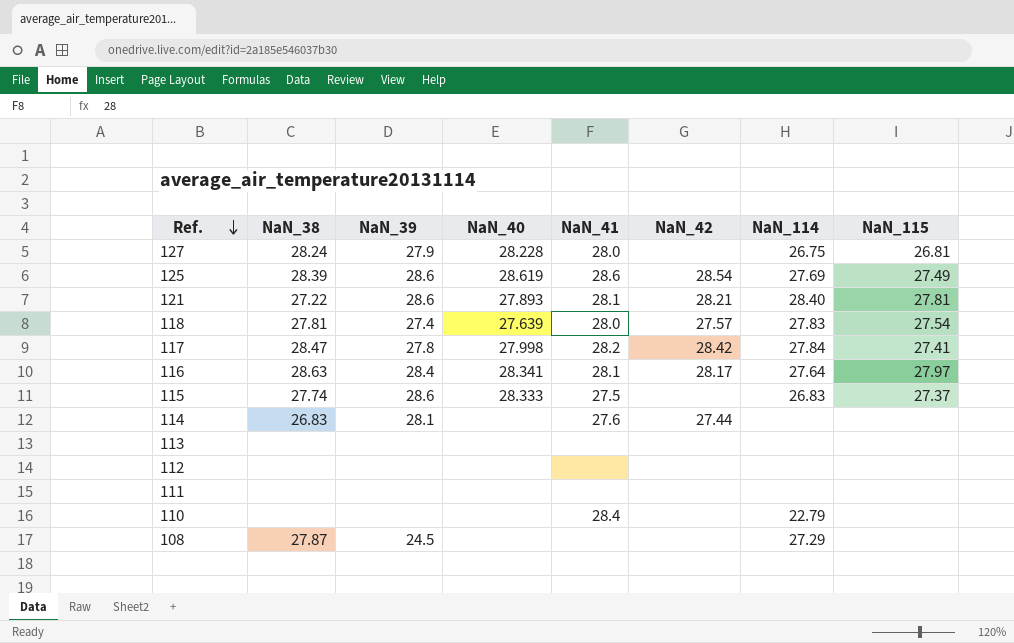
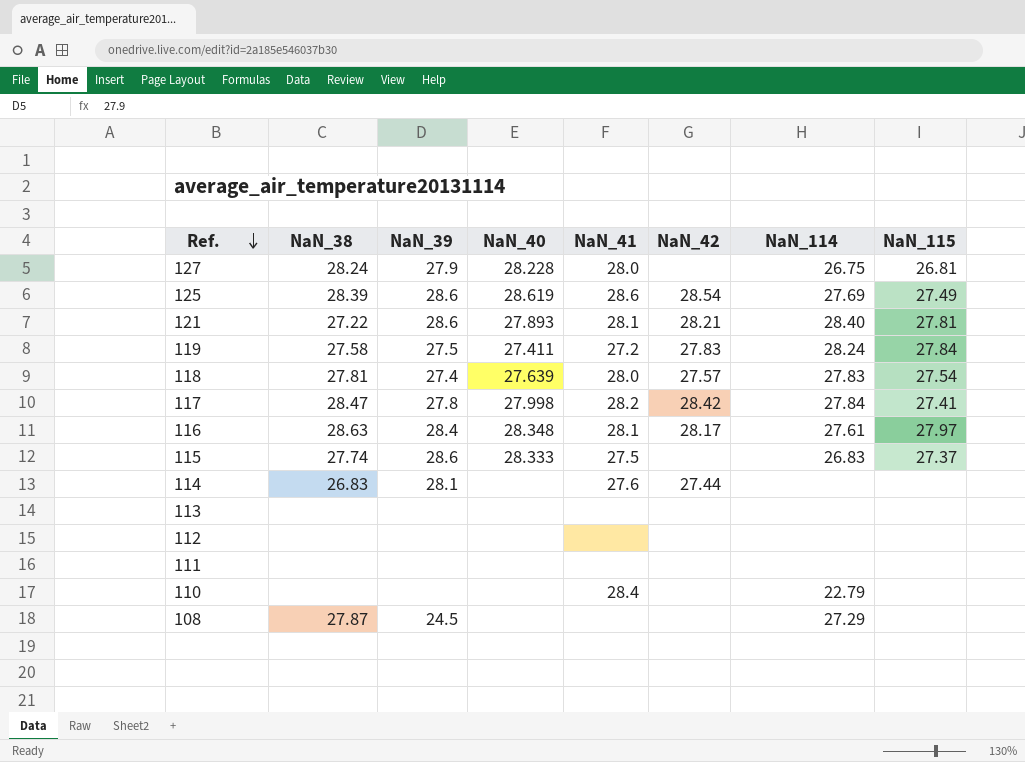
row 119: none -> 27.58 | 27.5 | 27.411 | 27.2 | 27.83 | 28.24 | 27.84
116 | NaN_40: 28.341 -> 28.348
116 | NaN_114: 27.64 -> 27.61

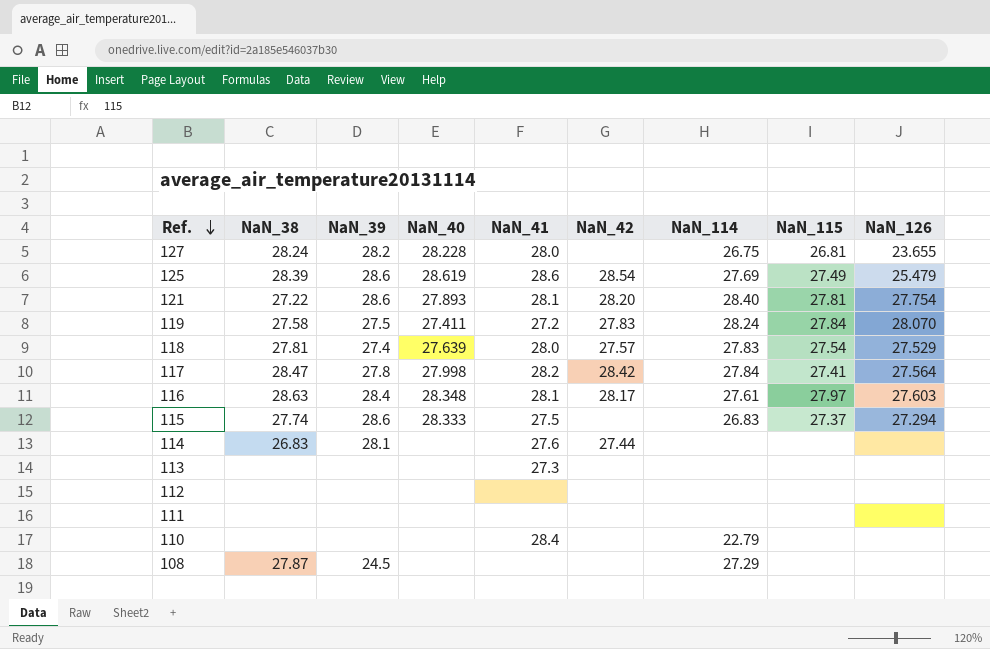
column NaN_126 | position: none -> 9
127 | NaN_39: 27.9 -> 28.2
121 | NaN_42: 28.21 -> 28.20
113 | NaN_41: none -> 27.3

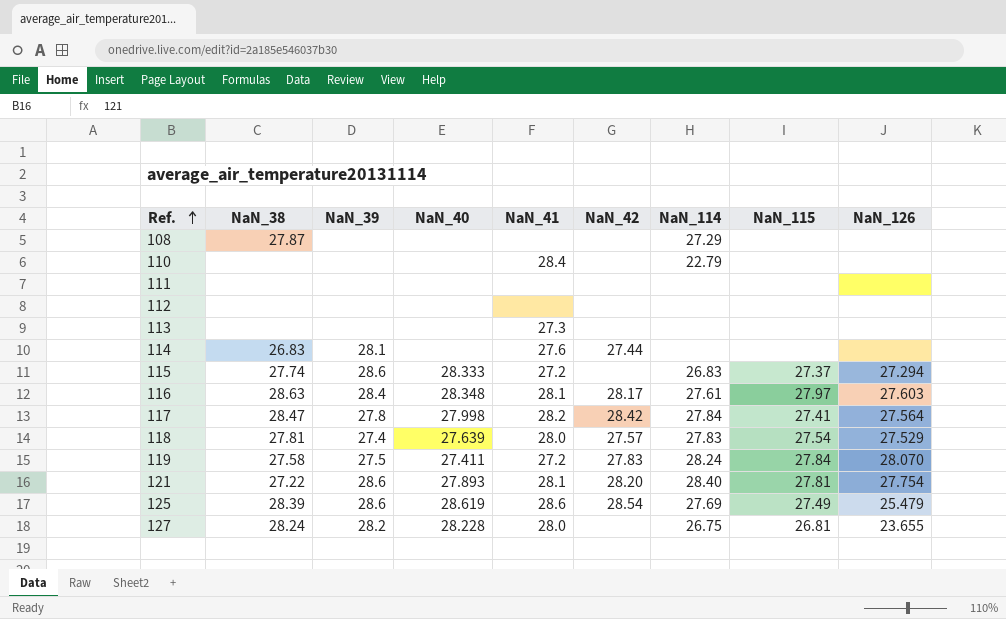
row order: Ref. descending -> Ref. ascending
108 | NaN_39: 24.5 -> none
115 | NaN_41: 27.5 -> 27.2

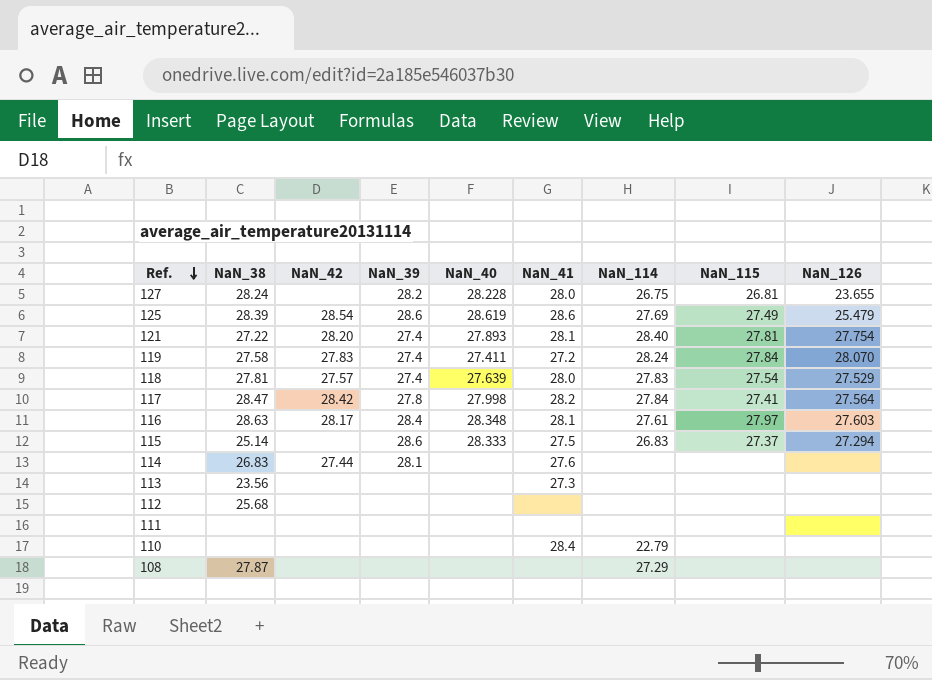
row order: Ref. ascending -> Ref. descending
column NaN_42 | position: 6 -> 3
121 | NaN_39: 28.6 -> 27.4
119 | NaN_39: 27.5 -> 27.4
115 | NaN_38: 27.74 -> 25.14
115 | NaN_41: 27.2 -> 27.5
113 | NaN_38: none -> 23.56
112 | NaN_38: none -> 25.68

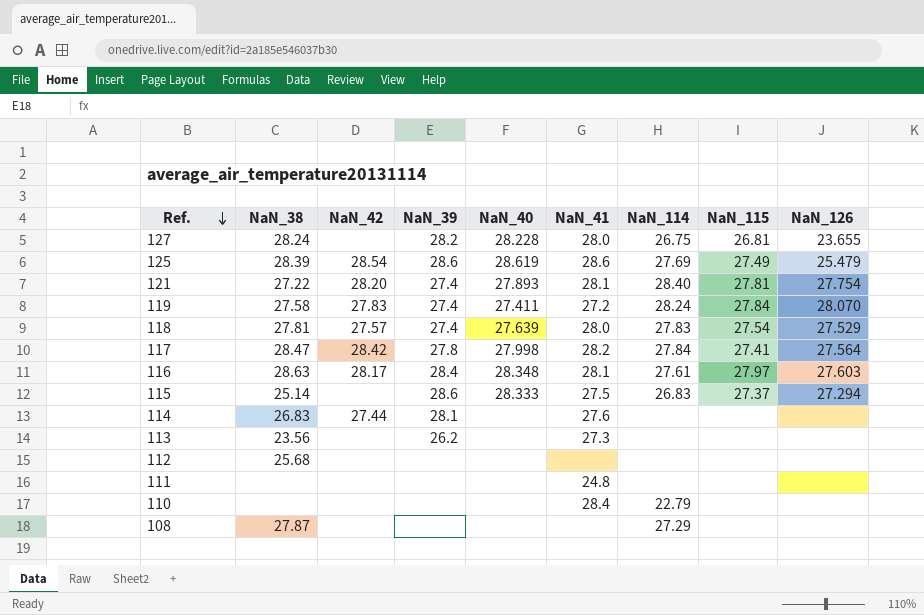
113 | NaN_39: none -> 26.2
111 | NaN_41: none -> 24.8

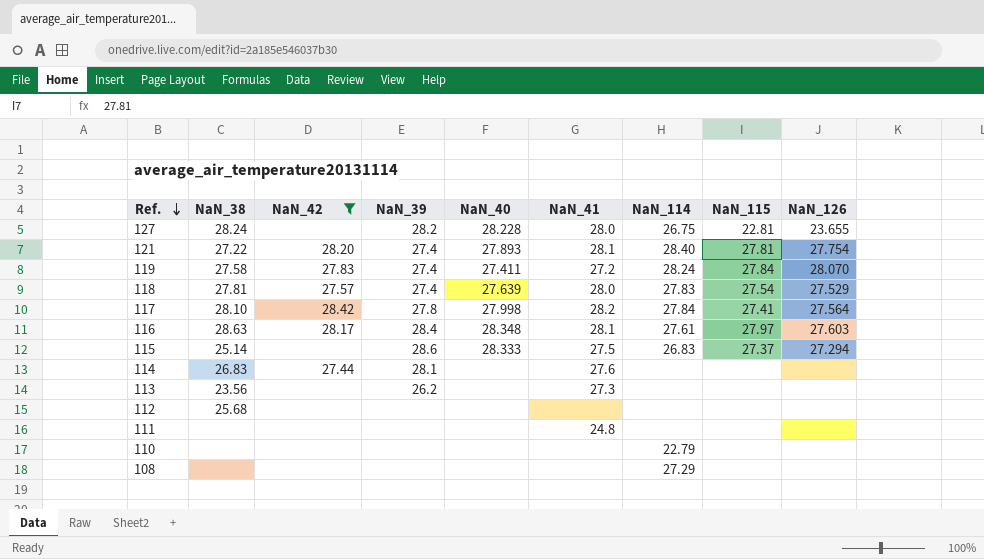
filter: none -> NaN_42 != 28.54
127 | NaN_115: 26.81 -> 22.81
117 | NaN_38: 28.47 -> 28.10
110 | NaN_41: 28.4 -> none
108 | NaN_38: 27.87 -> none

